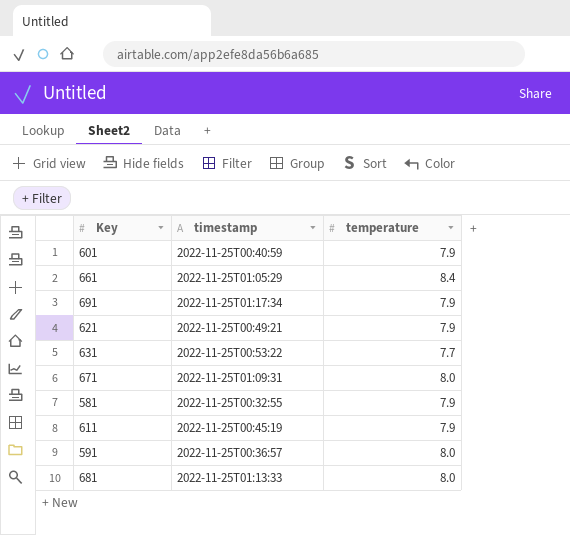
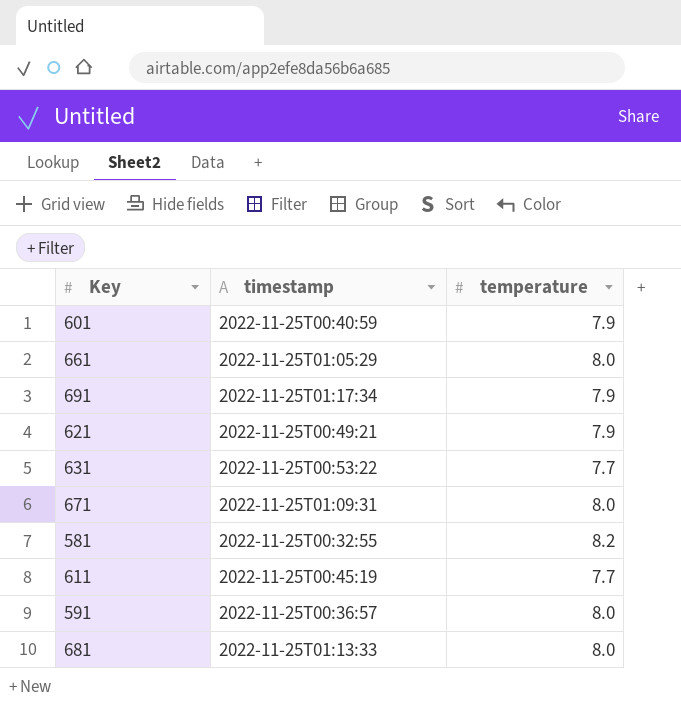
661 | temperature: 8.4 -> 8.0
581 | temperature: 7.9 -> 8.2
611 | temperature: 7.9 -> 7.7

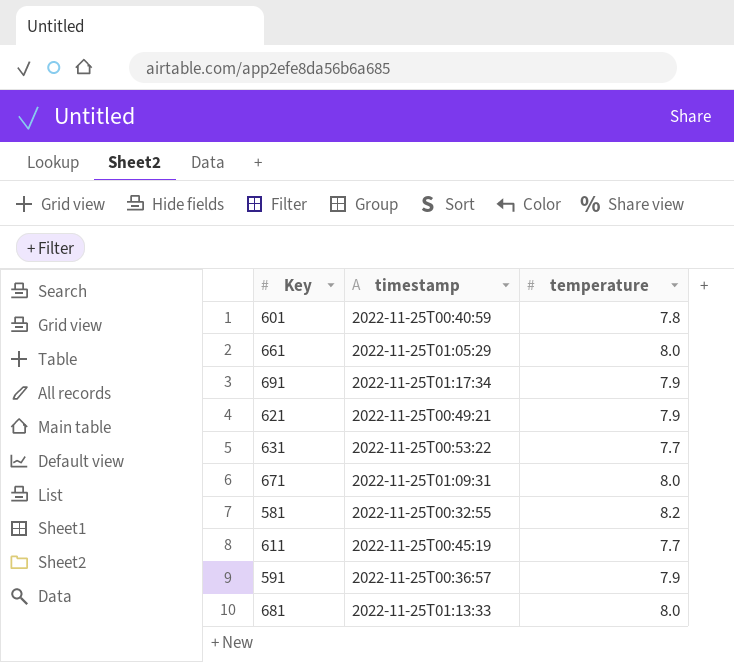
601 | temperature: 7.9 -> 7.8
591 | temperature: 8.0 -> 7.9

